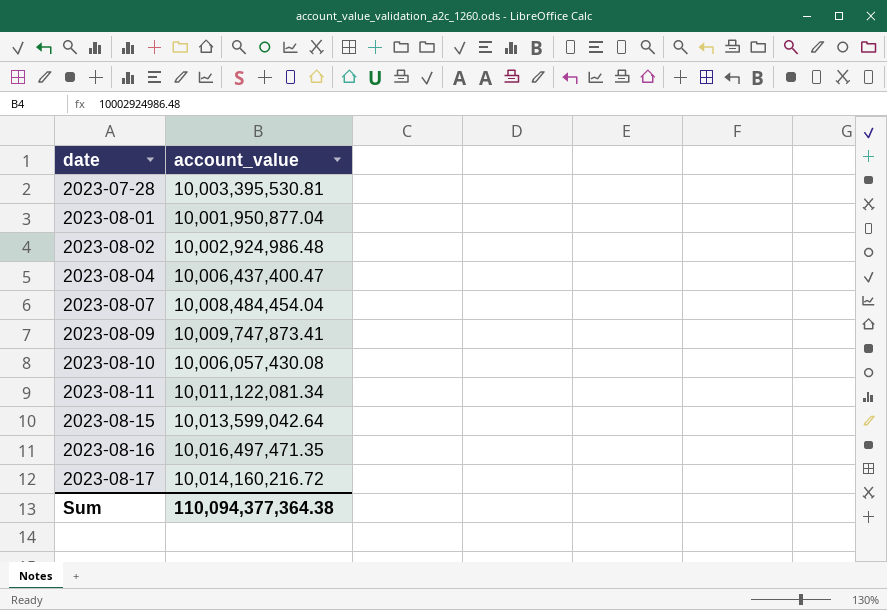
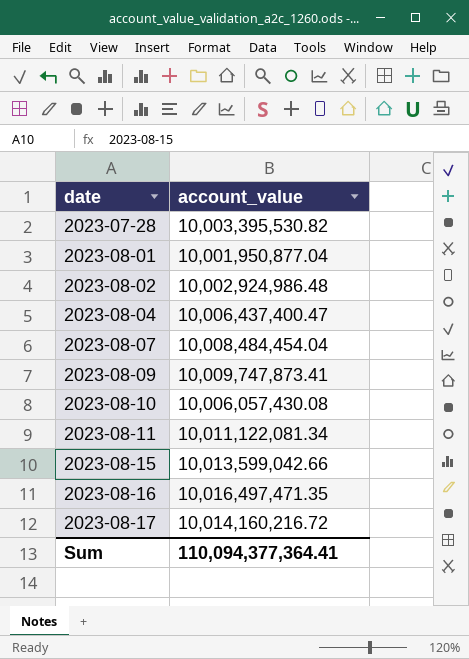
2023-07-28 | account_value: 10,003,395,530.81 -> 10,003,395,530.82
2023-08-15 | account_value: 10,013,599,042.64 -> 10,013,599,042.66
Sum | account_value: 110,094,377,364.38 -> 110,094,377,364.41

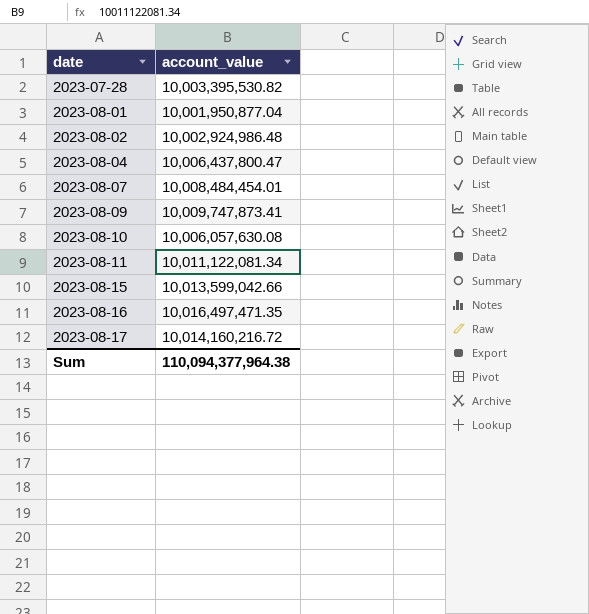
2023-08-04 | account_value: 10,006,437,400.47 -> 10,006,437,800.47
2023-08-07 | account_value: 10,008,484,454.04 -> 10,008,484,454.01
2023-08-10 | account_value: 10,006,057,430.08 -> 10,006,057,630.08
Sum | account_value: 110,094,377,364.41 -> 110,094,377,964.38

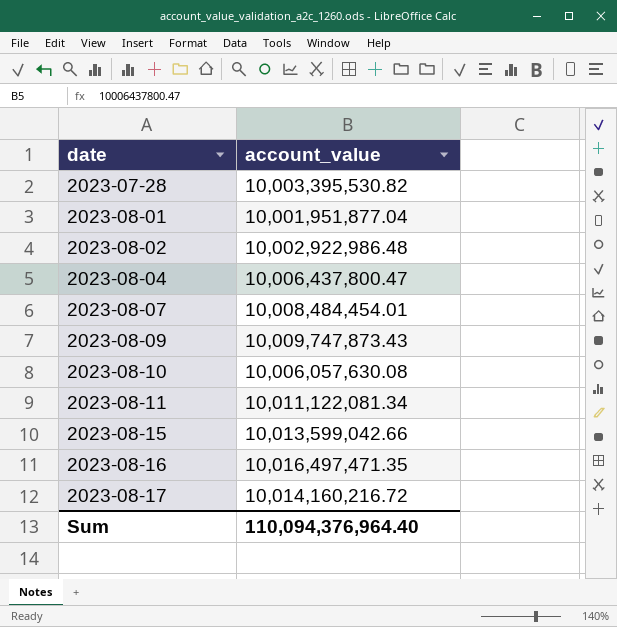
2023-08-01 | account_value: 10,001,950,877.04 -> 10,001,951,877.04
2023-08-02 | account_value: 10,002,924,986.48 -> 10,002,922,986.48
2023-08-09 | account_value: 10,009,747,873.41 -> 10,009,747,873.43
Sum | account_value: 110,094,377,964.38 -> 110,094,376,964.40

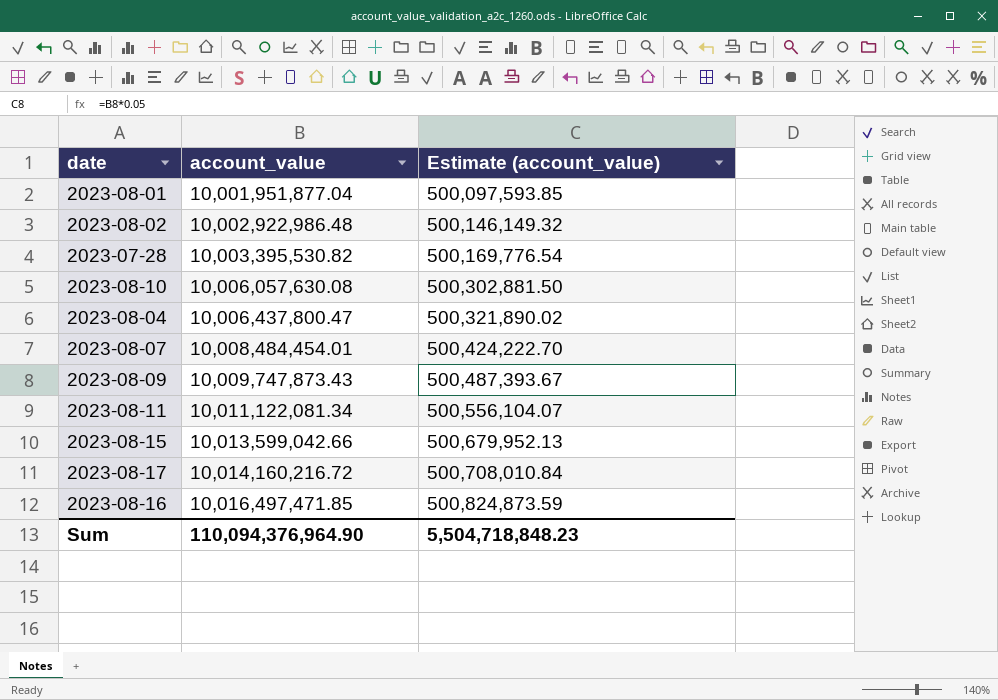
row order: date ascending -> account_value ascending
column Estimate (account_value) | formula: none -> [account_value] * 0.05
2023-08-16 | account_value: 10,016,497,471.35 -> 10,016,497,471.85
Sum | account_value: 110,094,376,964.40 -> 110,094,376,964.90

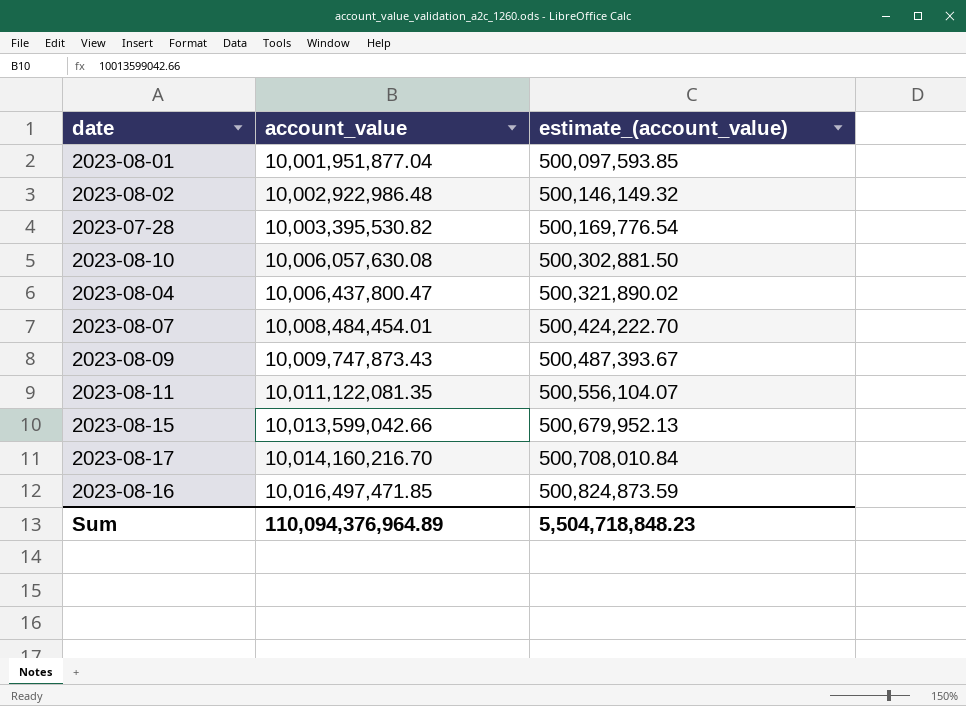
column name: Estimate (account_value) -> estimate_(account_value)
2023-08-11 | account_value: 10,011,122,081.34 -> 10,011,122,081.35
2023-08-17 | account_value: 10,014,160,216.72 -> 10,014,160,216.70
Sum | account_value: 110,094,376,964.90 -> 110,094,376,964.89

